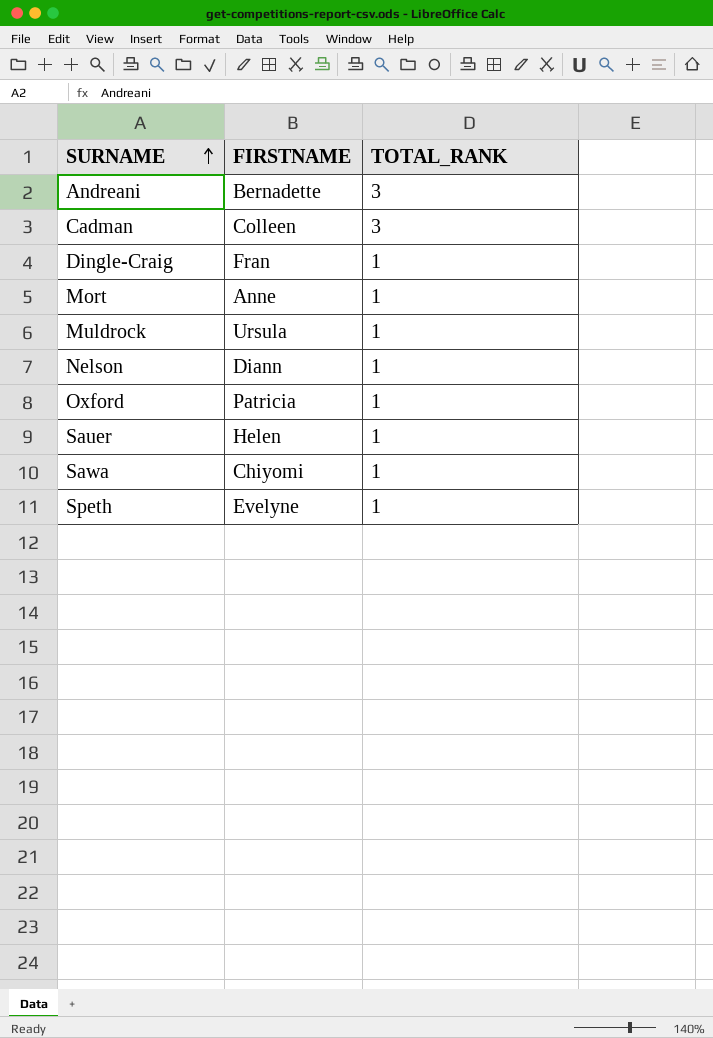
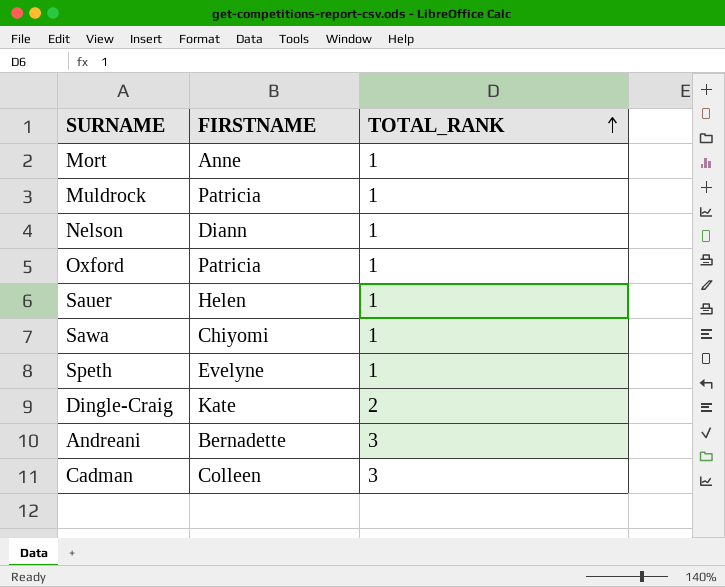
row order: SURNAME ascending -> TOTAL_RANK ascending
Muldrock | FIRSTNAME: Ursula -> Patricia
Dingle-Craig | FIRSTNAME: Fran -> Kate
Dingle-Craig | TOTAL_RANK: 1 -> 2

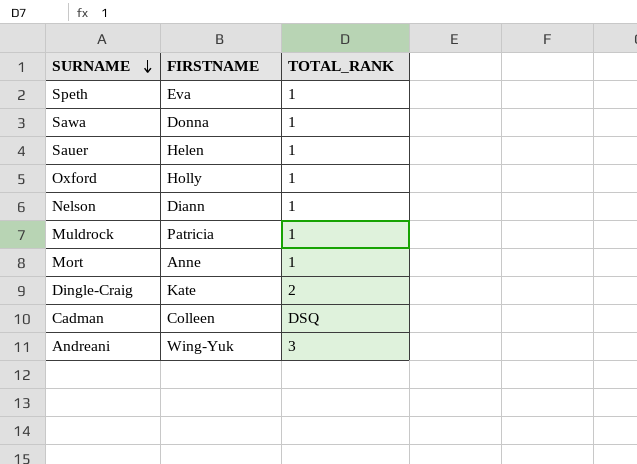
row order: TOTAL_RANK ascending -> SURNAME descending
Speth | FIRSTNAME: Evelyne -> Eva
Sawa | FIRSTNAME: Chiyomi -> Donna
Oxford | FIRSTNAME: Patricia -> Holly
Cadman | TOTAL_RANK: 3 -> DSQ
Andreani | FIRSTNAME: Bernadette -> Wing-Yuk

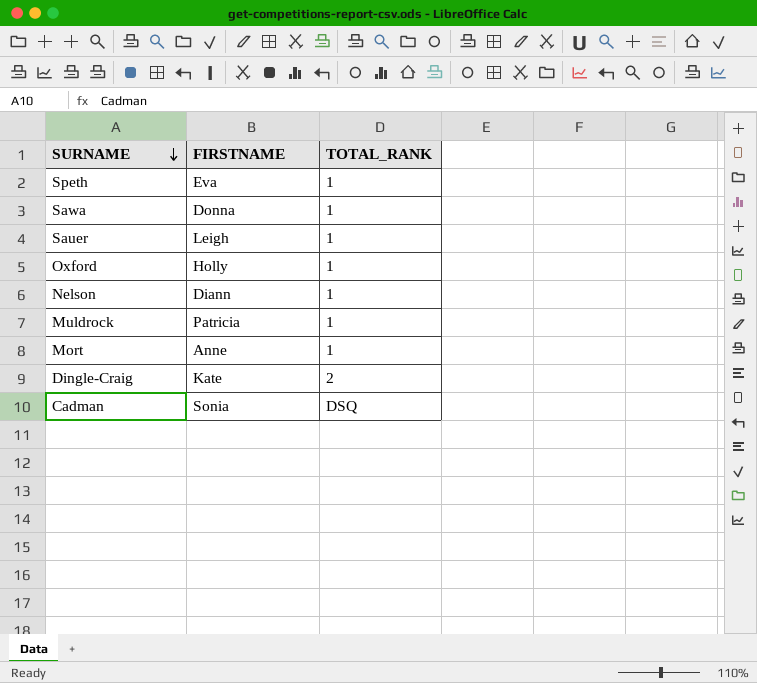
row Andreani: Wing-Yuk | 3 -> none
Sauer | FIRSTNAME: Helen -> Leigh
Cadman | FIRSTNAME: Colleen -> Sonia

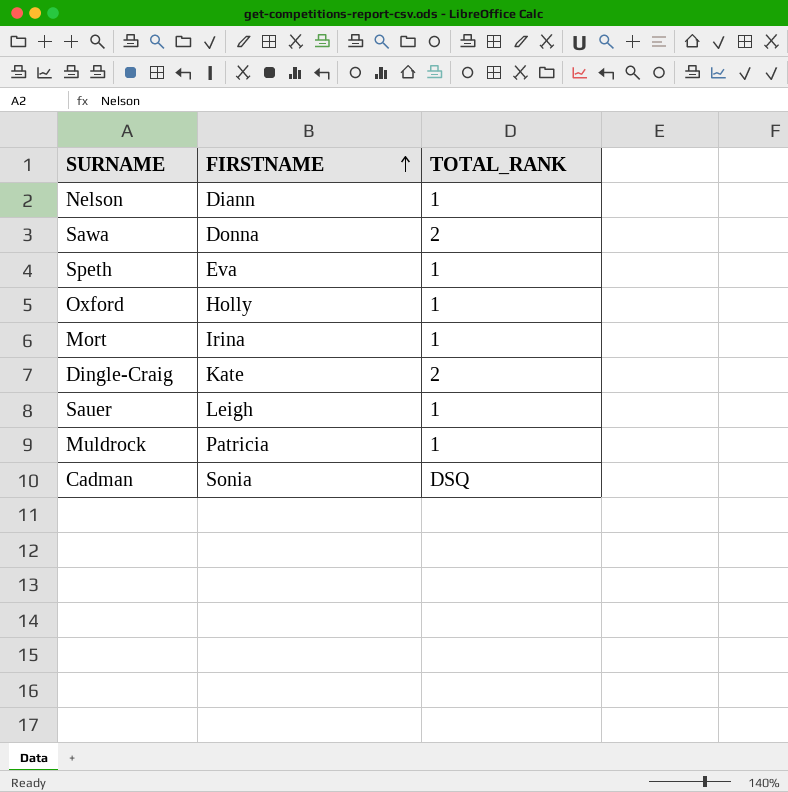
row order: SURNAME descending -> FIRSTNAME ascending
Sawa | TOTAL_RANK: 1 -> 2
Mort | FIRSTNAME: Anne -> Irina

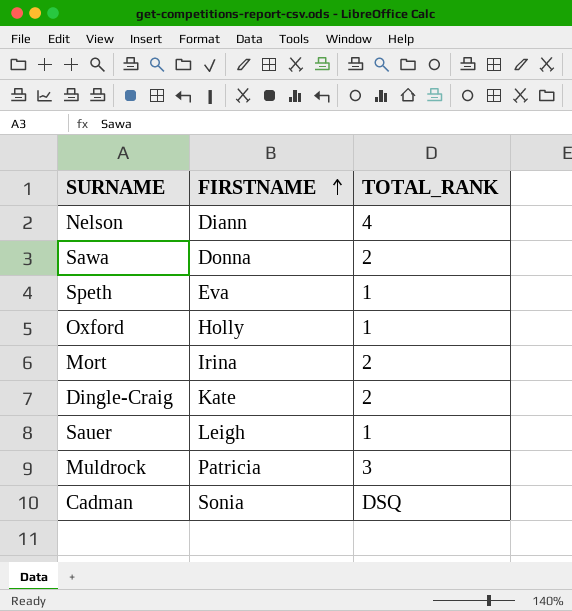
Nelson | TOTAL_RANK: 1 -> 4
Mort | TOTAL_RANK: 1 -> 2
Muldrock | TOTAL_RANK: 1 -> 3

